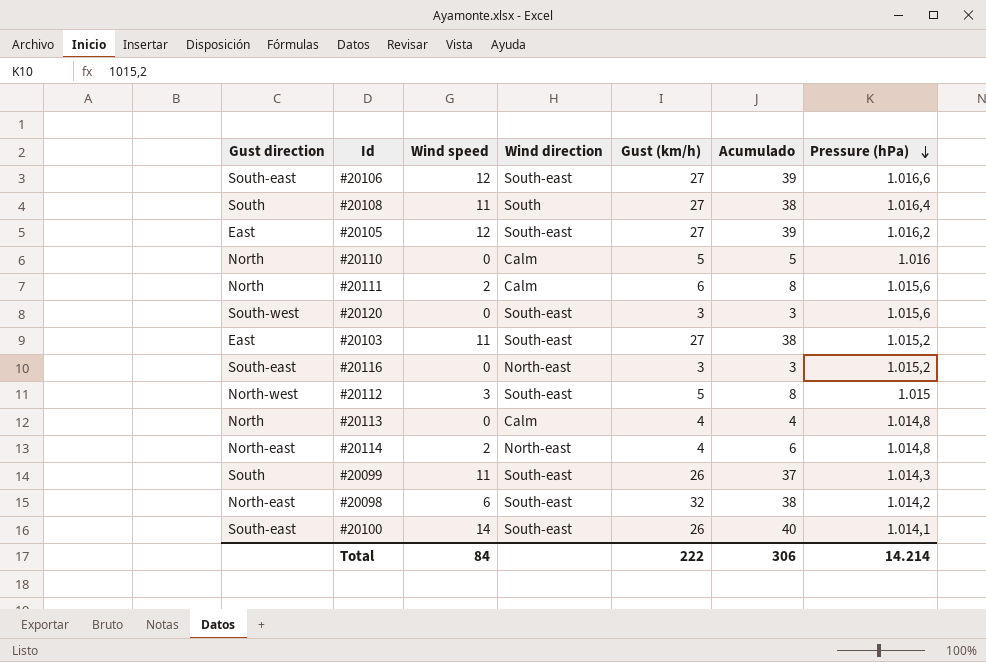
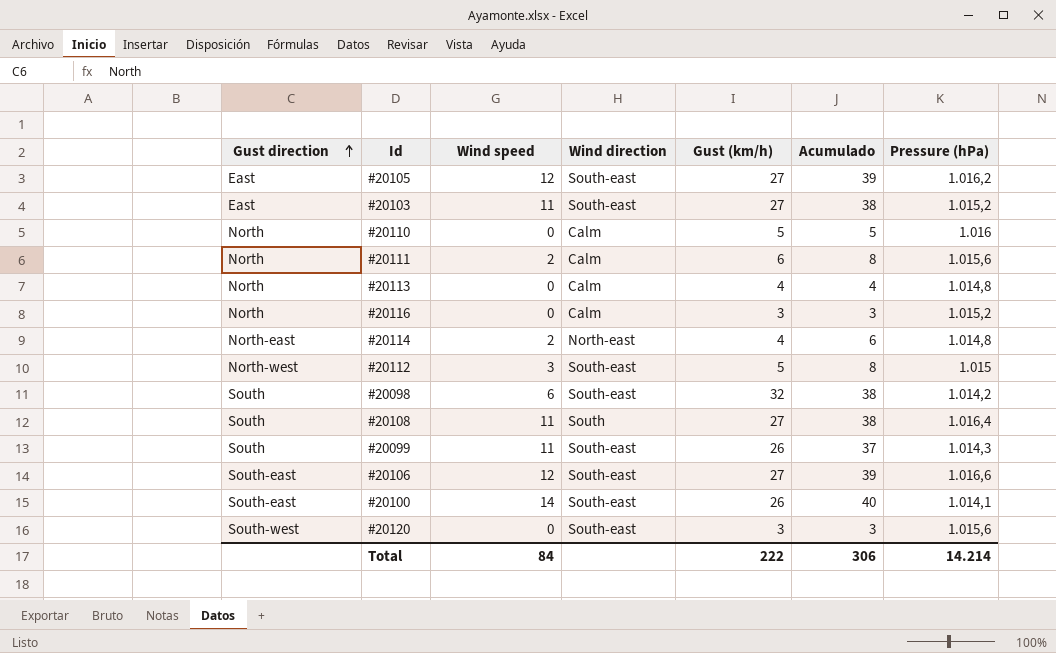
row order: Pressure (hPa) descending -> Gust direction ascending
#20116 | Gust direction: South-east -> North
#20116 | Wind direction: North-east -> Calm
#20098 | Gust direction: North-east -> South

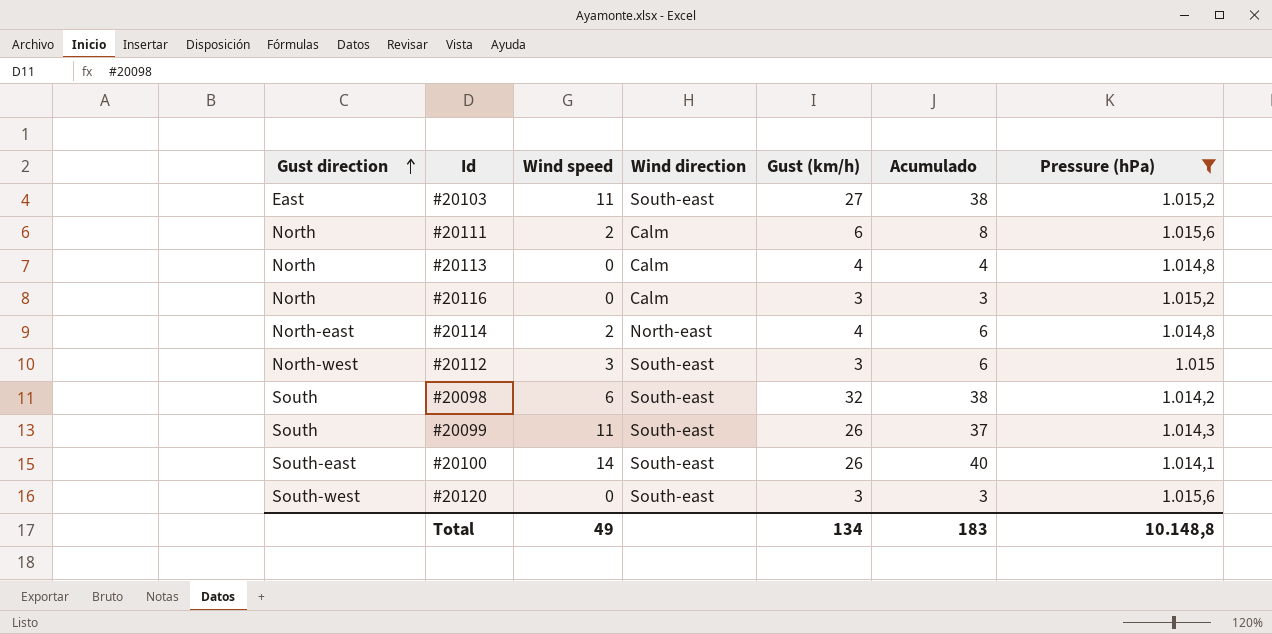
filter: none -> Pressure (hPa) <= 1.015,6
#20112 | Gust (km/h): 5 -> 3
#20112 | Acumulado: 8 -> 6
Total | Wind speed: 84 -> 49
Total | Gust (km/h): 222 -> 134
Total | Acumulado: 306 -> 183
Total | Pressure (hPa): 14.214 -> 10.148,8

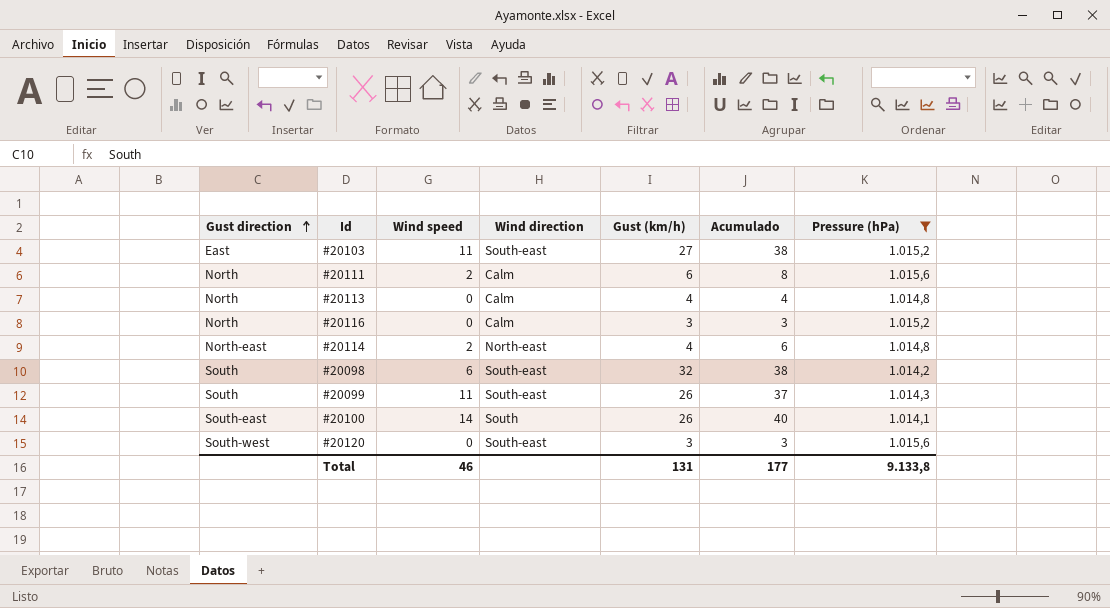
row #20112: North-west | 3 | South-east | 3 | 6 | 1.015 -> none
#20100 | Wind direction: South-east -> South
Total | Wind speed: 49 -> 46
Total | Gust (km/h): 134 -> 131
Total | Acumulado: 183 -> 177
Total | Pressure (hPa): 10.148,8 -> 9.133,8

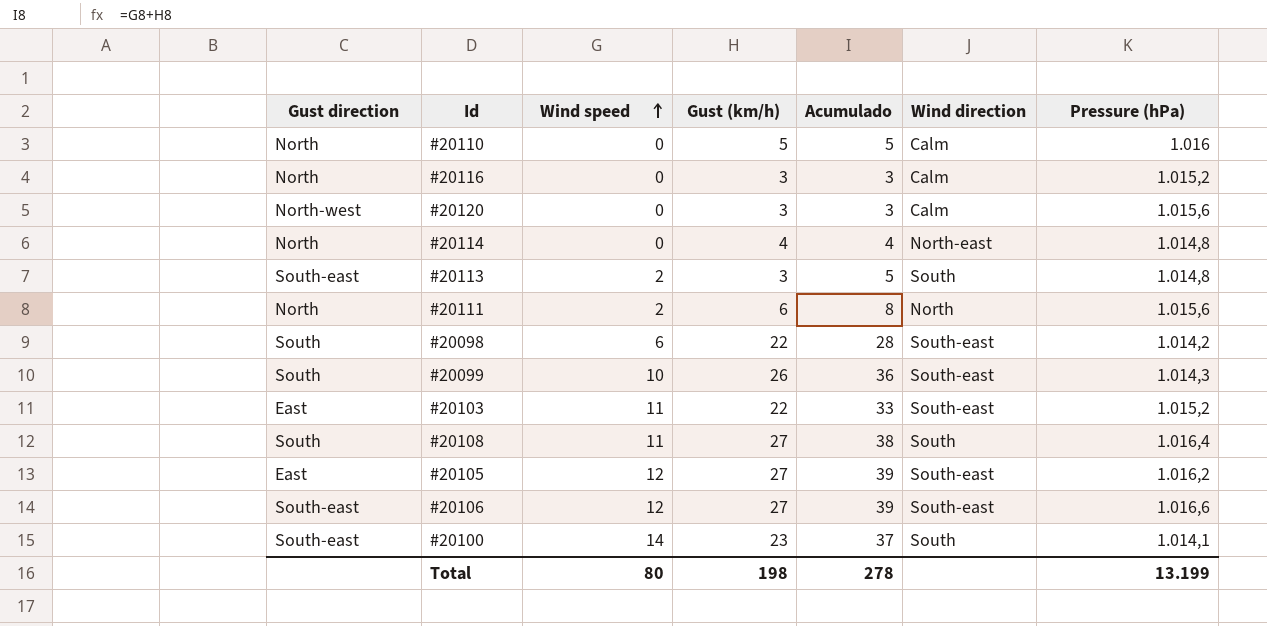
filter: Pressure (hPa) <= 1.015,6 -> none
row order: Gust direction ascending -> Wind speed ascending
column Wind direction | position: 4 -> 6
#20120 | Gust direction: South-west -> North-west
#20120 | Wind direction: South-east -> Calm
#20114 | Gust direction: North-east -> North
#20114 | Wind speed: 2 -> 0
#20114 | Acumulado: 6 -> 4
#20113 | Gust direction: North -> South-east
#20113 | Wind speed: 0 -> 2
#20113 | Gust (km/h): 4 -> 3
#20113 | Acumulado: 4 -> 5
#20113 | Wind direction: Calm -> South
#20111 | Wind direction: Calm -> North
#20098 | Gust (km/h): 32 -> 22
#20098 | Acumulado: 38 -> 28
#20099 | Wind speed: 11 -> 10
#20099 | Acumulado: 37 -> 36
#20103 | Gust (km/h): 27 -> 22
#20103 | Acumulado: 38 -> 33
#20100 | Gust (km/h): 26 -> 23
#20100 | Acumulado: 40 -> 37
Total | Wind speed: 46 -> 80
Total | Gust (km/h): 131 -> 198
Total | Acumulado: 177 -> 278
Total | Pressure (hPa): 9.133,8 -> 13.199

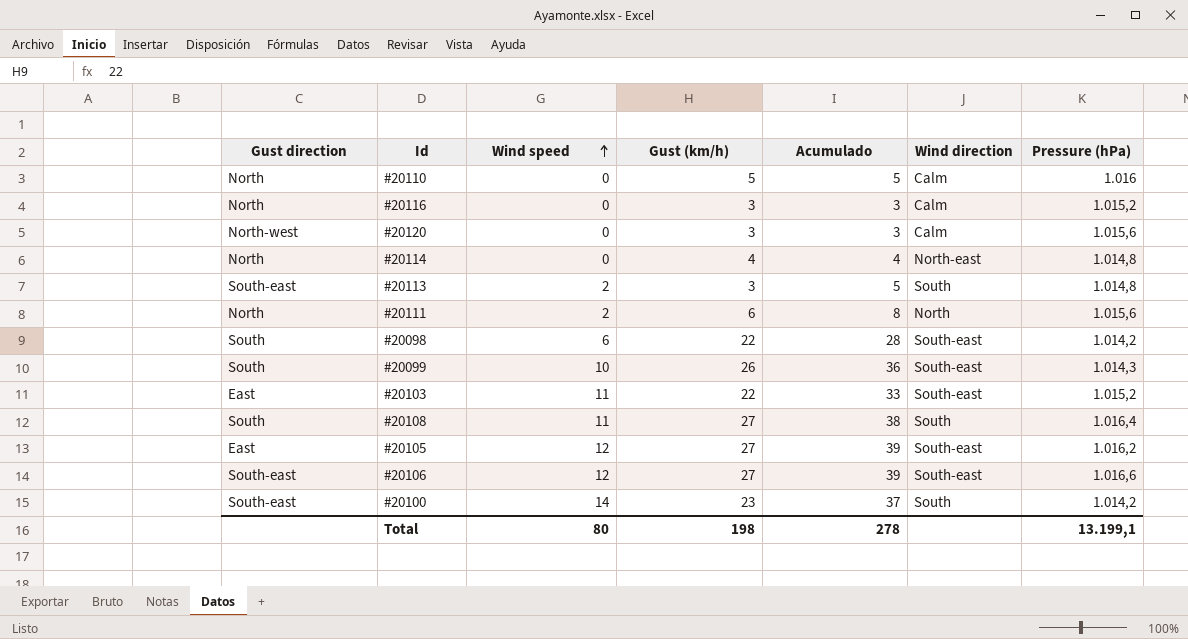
#20100 | Pressure (hPa): 1.014,1 -> 1.014,2
Total | Pressure (hPa): 13.199 -> 13.199,1

